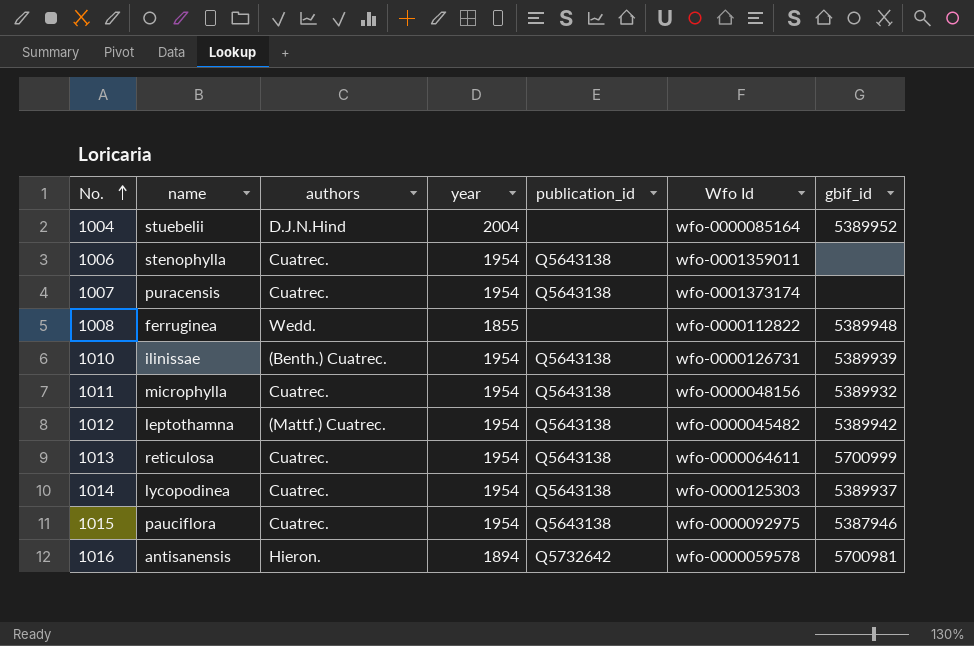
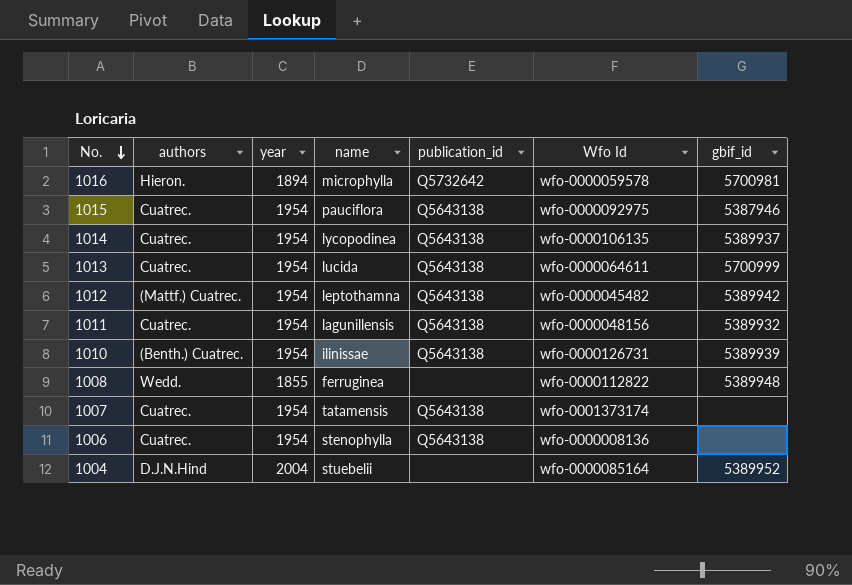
row order: No. ascending -> No. descending
column name | position: 2 -> 4
1016 | name: antisanensis -> microphylla
1014 | Wfo Id: wfo-0000125303 -> wfo-0000106135
1013 | name: reticulosa -> lucida
1011 | name: microphylla -> lagunillensis
1007 | name: puracensis -> tatamensis
1006 | Wfo Id: wfo-0001359011 -> wfo-0000008136

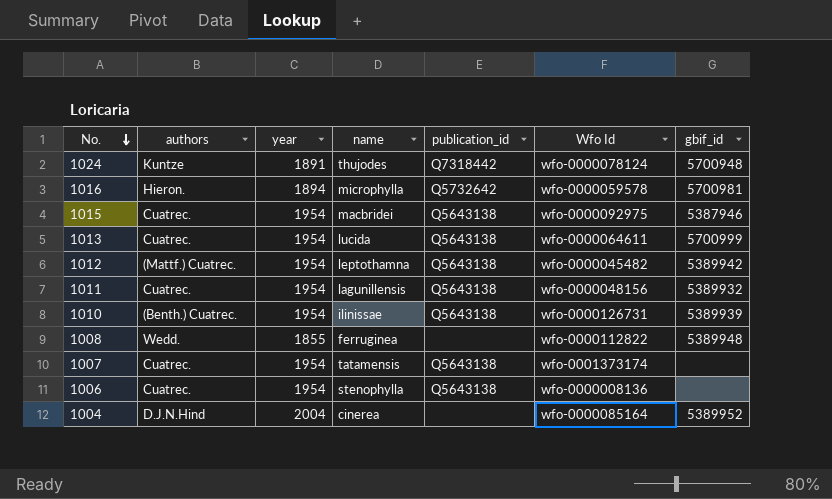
row 1014: Cuatrec. | 1954 | lycopodinea | Q5643138 | wfo-0000106135 | 5389937 -> none
row 1024: none -> Kuntze | 1891 | thujodes | Q7318442 | wfo-0000078124 | 5700948
1015 | name: pauciflora -> macbridei
1004 | name: stuebelii -> cinerea

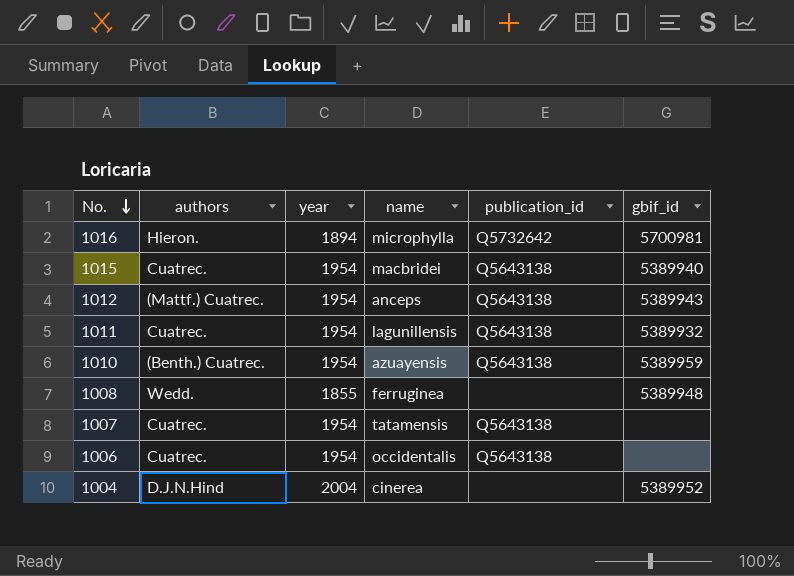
column Wfo Id | position: 6 -> none
row 1024: Kuntze | 1891 | thujodes | Q7318442 | wfo-0000078124 | 5700948 -> none
row 1013: Cuatrec. | 1954 | lucida | Q5643138 | wfo-0000064611 | 5700999 -> none
1015 | gbif_id: 5387946 -> 5389940
1012 | name: leptothamna -> anceps
1012 | gbif_id: 5389942 -> 5389943
1010 | name: ilinissae -> azuayensis
1010 | gbif_id: 5389939 -> 5389959
1006 | name: stenophylla -> occidentalis

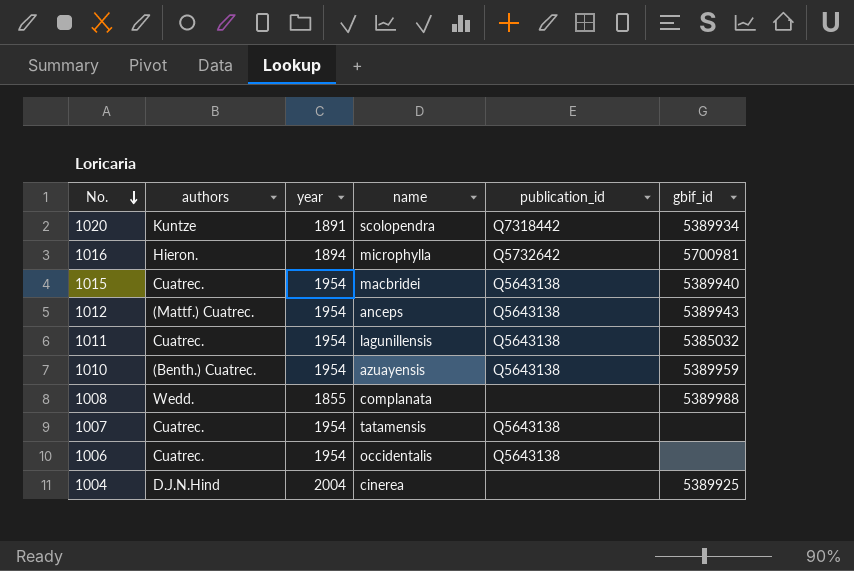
row 1020: none -> Kuntze | 1891 | scolopendra | Q7318442 | 5389934
1011 | gbif_id: 5389932 -> 5385032
1008 | name: ferruginea -> complanata
1008 | gbif_id: 5389948 -> 5389988
1004 | gbif_id: 5389952 -> 5389925

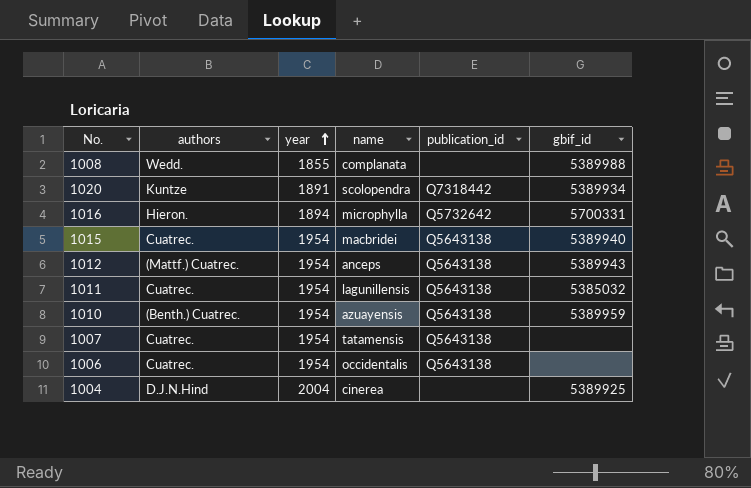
row order: No. descending -> year ascending
1016 | gbif_id: 5700981 -> 5700331

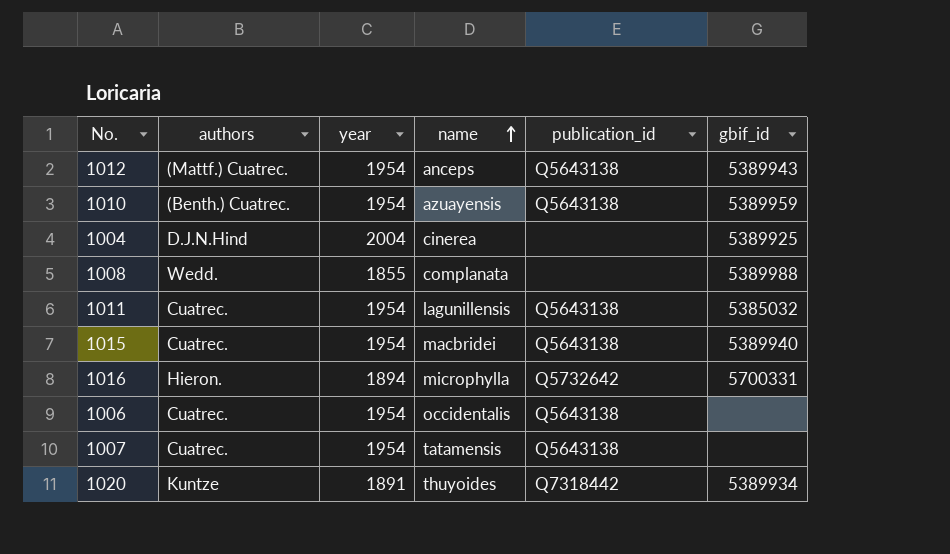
row order: year ascending -> name ascending
1020 | name: scolopendra -> thuyoides

